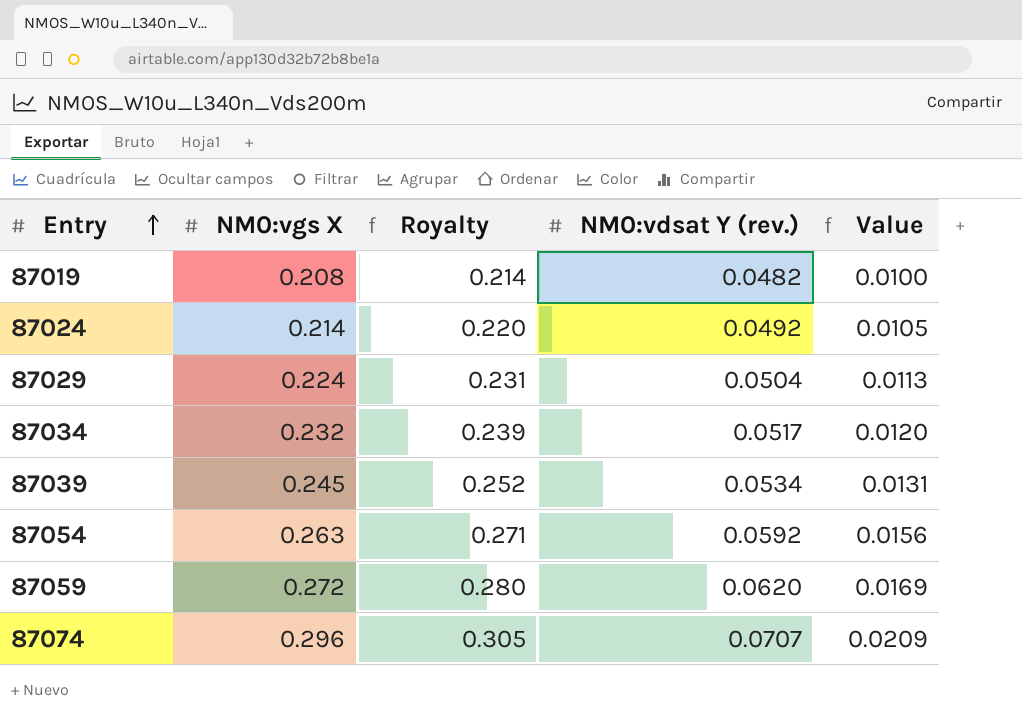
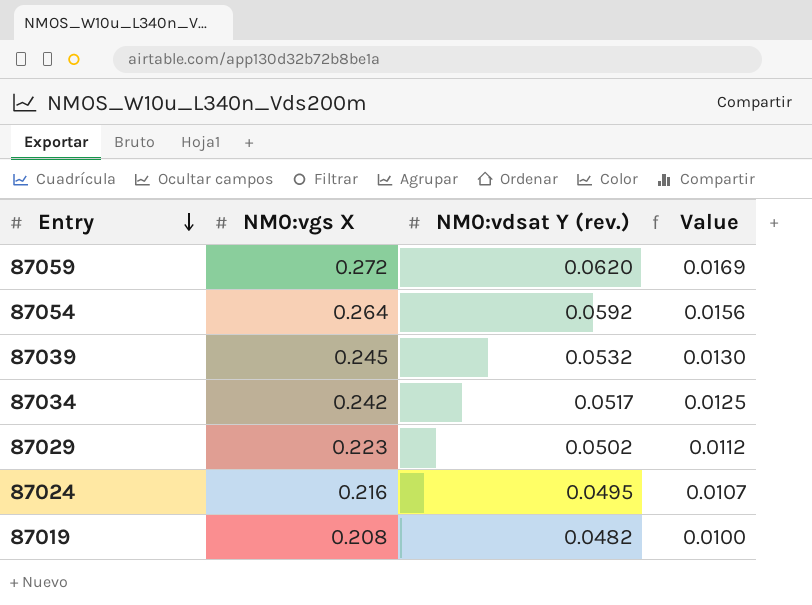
row order: Entry ascending -> Entry descending
column Royalty | formula: [NM0:vgs X] * 1.03 -> none
row 87074: 0.296 | 0.305 | 0.0707 | 0.0209 -> none
87054 | NM0:vgs X: 0.263 -> 0.264
87039 | NM0:vdsat Y (rev.): 0.0534 -> 0.0532
87039 | Value: 0.0131 -> 0.0130
87034 | NM0:vgs X: 0.232 -> 0.242
87034 | Value: 0.0120 -> 0.0125
87029 | NM0:vgs X: 0.224 -> 0.223
87029 | NM0:vdsat Y (rev.): 0.0504 -> 0.0502
87029 | Value: 0.0113 -> 0.0112
87024 | NM0:vgs X: 0.214 -> 0.216
87024 | NM0:vdsat Y (rev.): 0.0492 -> 0.0495
87024 | Value: 0.0105 -> 0.0107

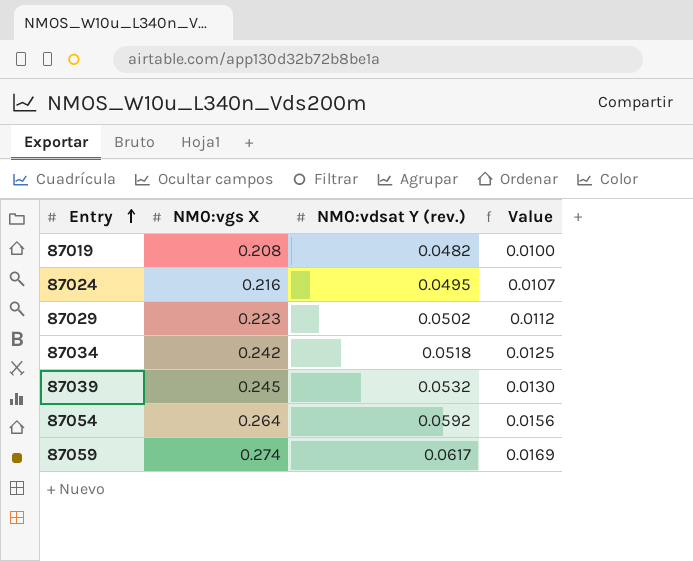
row order: Entry descending -> Entry ascending
87034 | NM0:vdsat Y (rev.): 0.0517 -> 0.0518
87059 | NM0:vgs X: 0.272 -> 0.274
87059 | NM0:vdsat Y (rev.): 0.0620 -> 0.0617

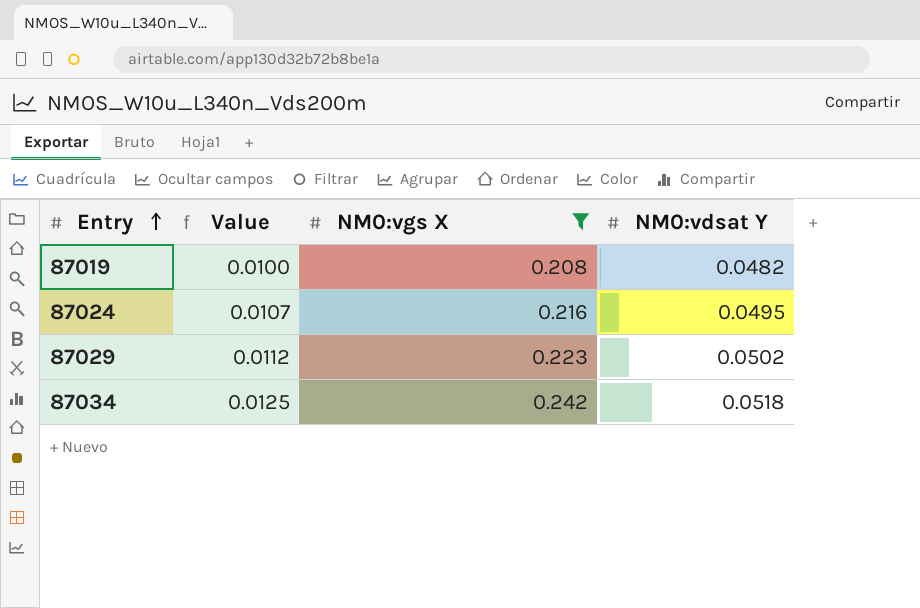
filter: none -> NM0:vgs X <= 0.242
column Value | position: 4 -> 2
column name: NM0:vdsat Y (rev.) -> NM0:vdsat Y

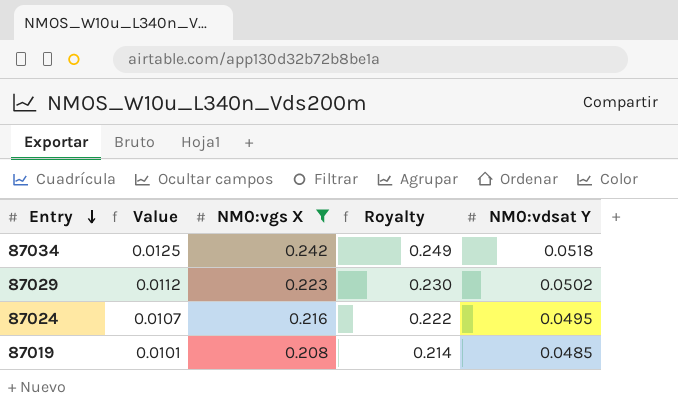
row order: Entry ascending -> Entry descending
column Royalty | formula: none -> [NM0:vgs X] * 1.03
87019 | Value: 0.0100 -> 0.0101
87019 | NM0:vdsat Y: 0.0482 -> 0.0485

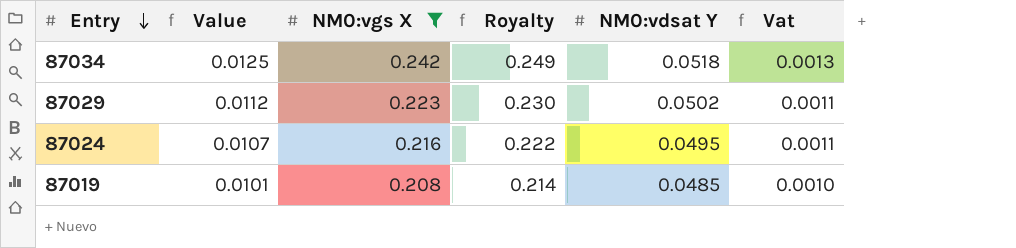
column Vat | formula: none -> [Value] * 0.1

